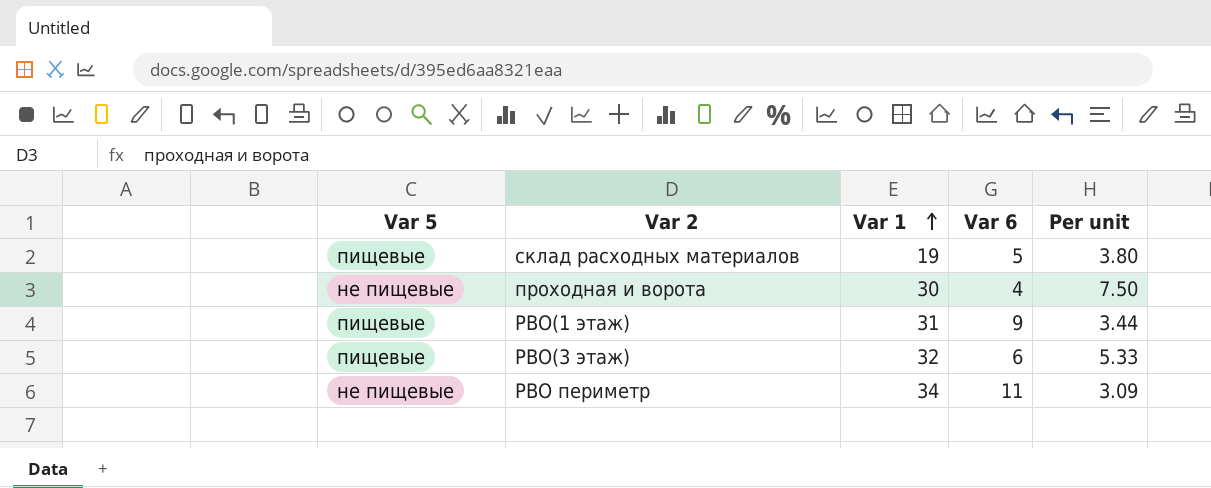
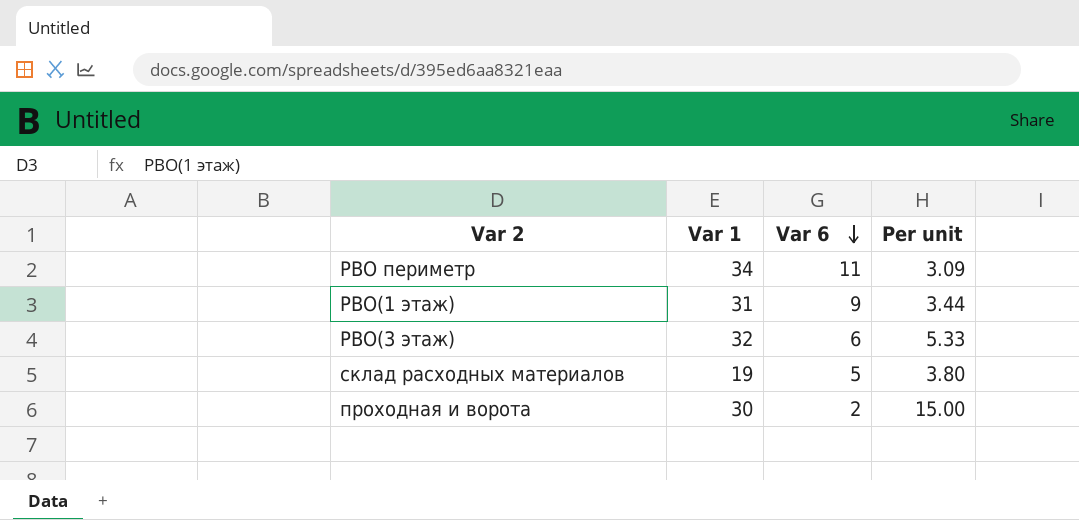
row order: Var 1 ascending -> Var 6 descending
column Var 5 | position: 1 -> none
проходная и ворота | Var 6: 4 -> 2
проходная и ворота | Per unit: 7.50 -> 15.00

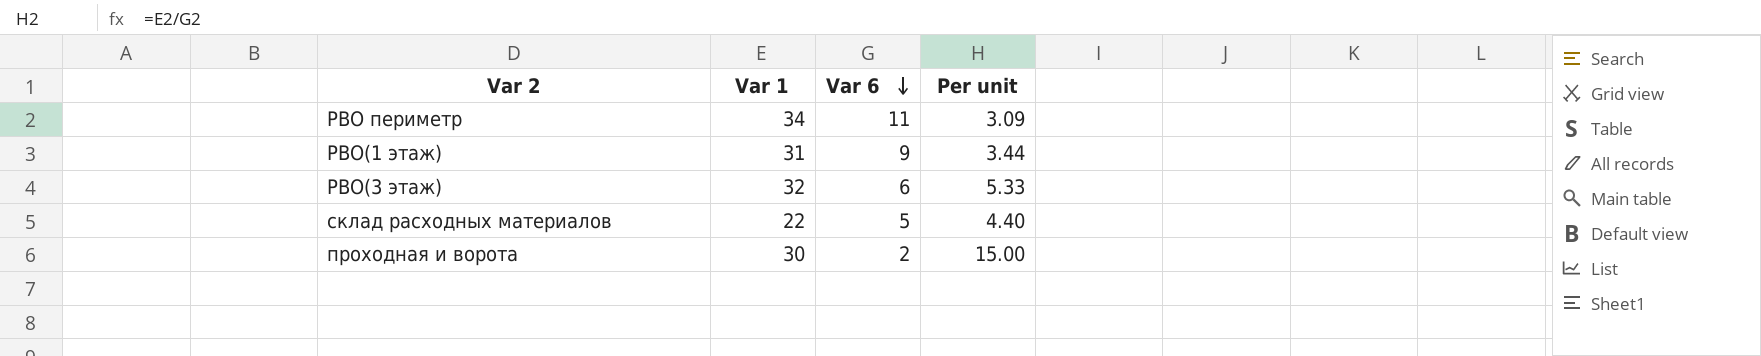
склад расходных материалов | Var 1: 19 -> 22
склад расходных материалов | Per unit: 3.80 -> 4.40

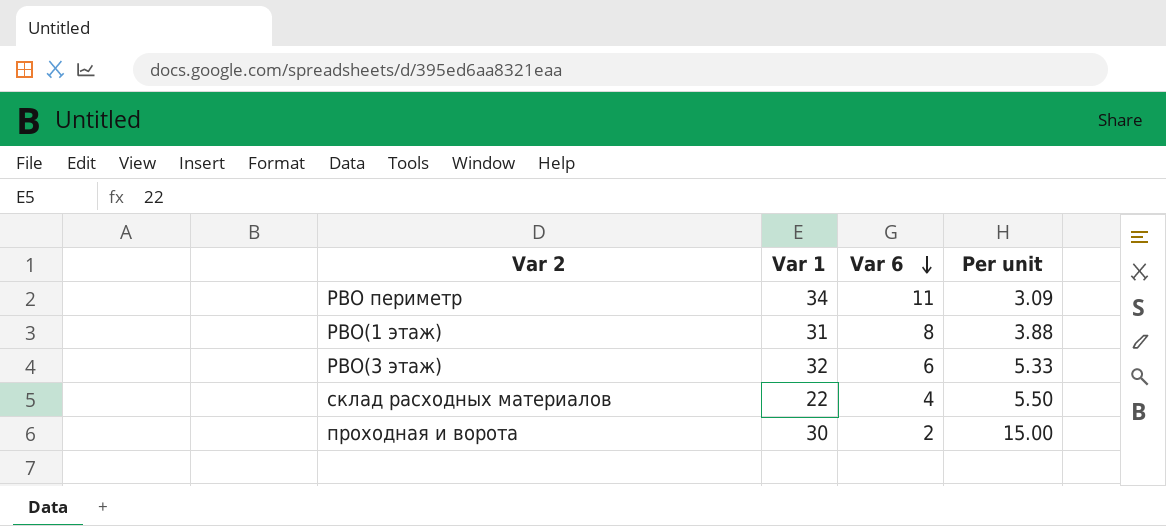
РВО(1 этаж) | Var 6: 9 -> 8
РВО(1 этаж) | Per unit: 3.44 -> 3.88
склад расходных материалов | Var 6: 5 -> 4
склад расходных материалов | Per unit: 4.40 -> 5.50

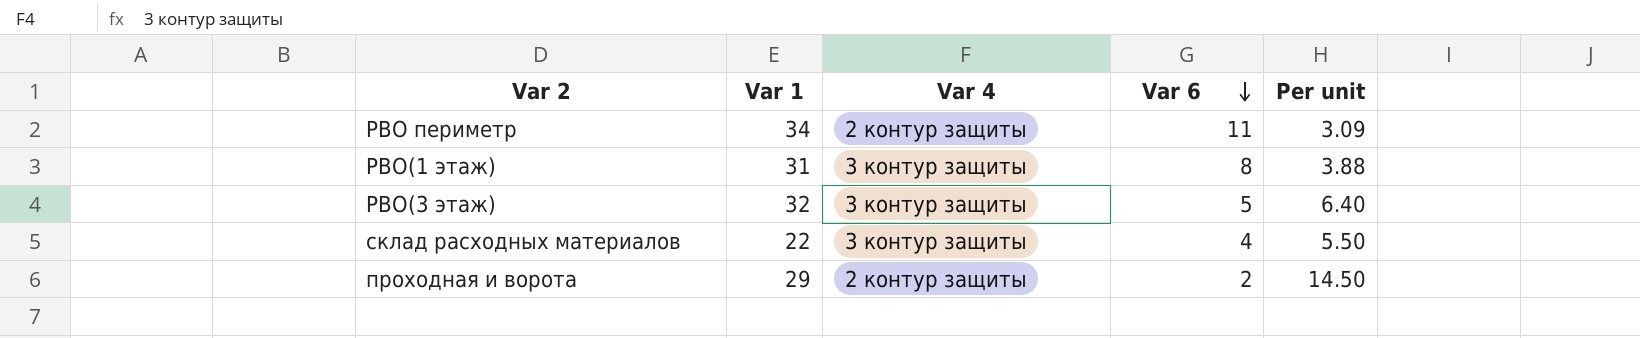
column Var 4 | position: none -> 3
РВО(3 этаж) | Var 6: 6 -> 5
РВО(3 этаж) | Per unit: 5.33 -> 6.40
проходная и ворота | Var 1: 30 -> 29
проходная и ворота | Per unit: 15.00 -> 14.50

